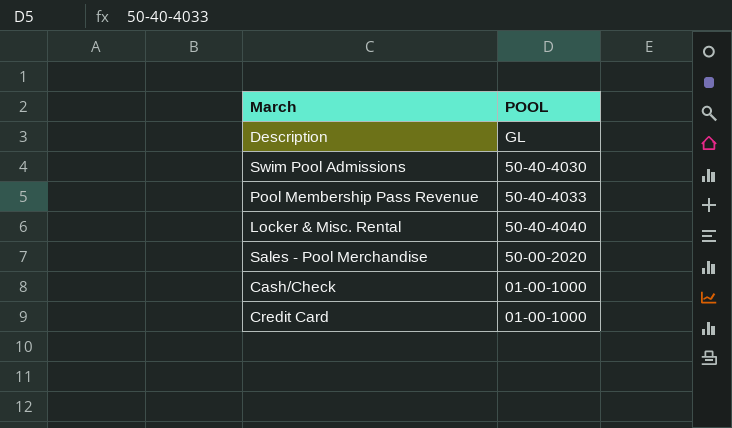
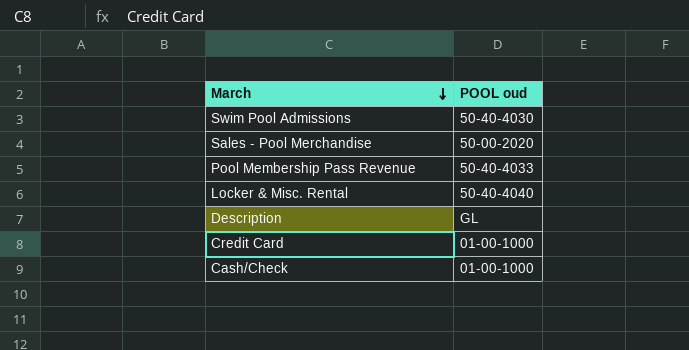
row order: none -> March descending
column name: POOL -> POOL oud

